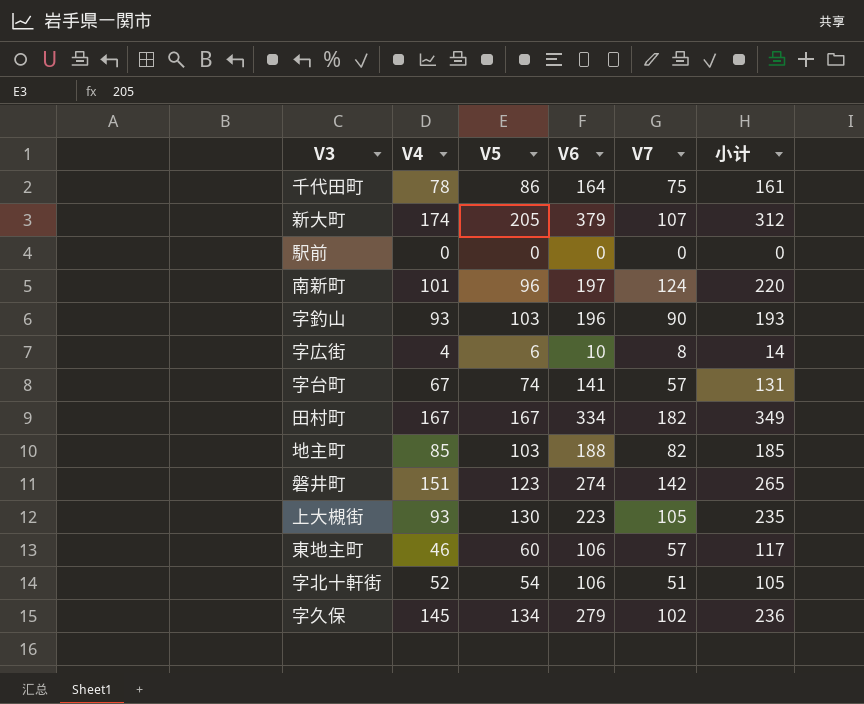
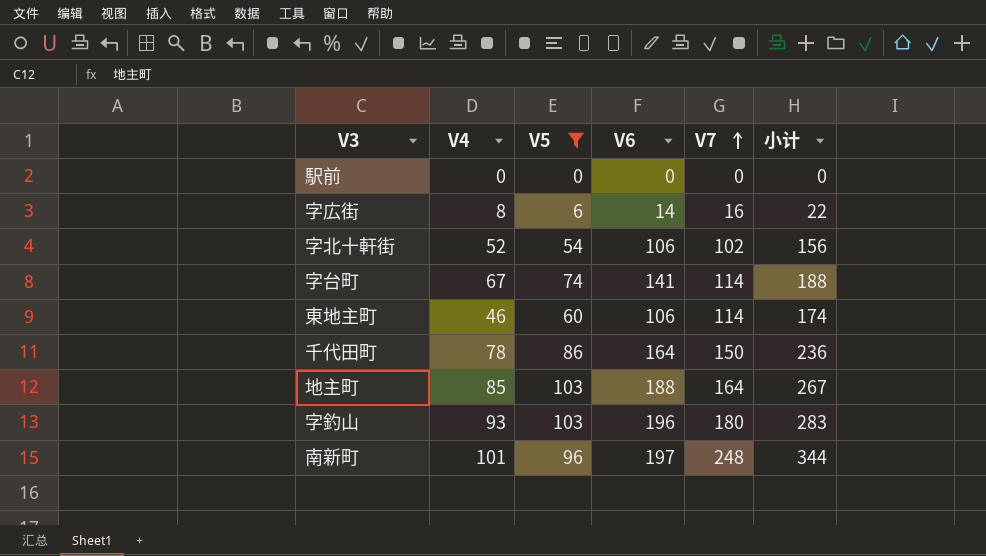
filter: none -> V5 <= 103
row order: none -> V7 ascending
字広街 | V4: 4 -> 8
字広街 | V6: 10 -> 14
字広街 | V7: 8 -> 16
字広街 | 小计: 14 -> 22
字北十軒街 | V7: 51 -> 102
字北十軒街 | 小计: 105 -> 156
字台町 | V7: 57 -> 114
字台町 | 小计: 131 -> 188
東地主町 | V7: 57 -> 114
東地主町 | 小计: 117 -> 174
千代田町 | V7: 75 -> 150
千代田町 | 小计: 161 -> 236
地主町 | V7: 82 -> 164
地主町 | 小计: 185 -> 267
字釣山 | V7: 90 -> 180
字釣山 | 小计: 193 -> 283
南新町 | V7: 124 -> 248
南新町 | 小计: 220 -> 344

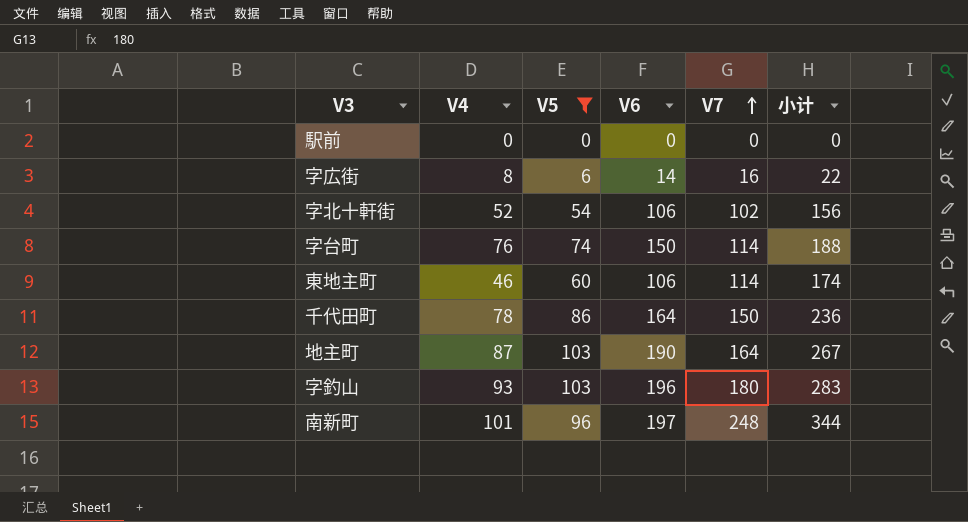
字台町 | V4: 67 -> 76
字台町 | V6: 141 -> 150
地主町 | V4: 85 -> 87
地主町 | V6: 188 -> 190

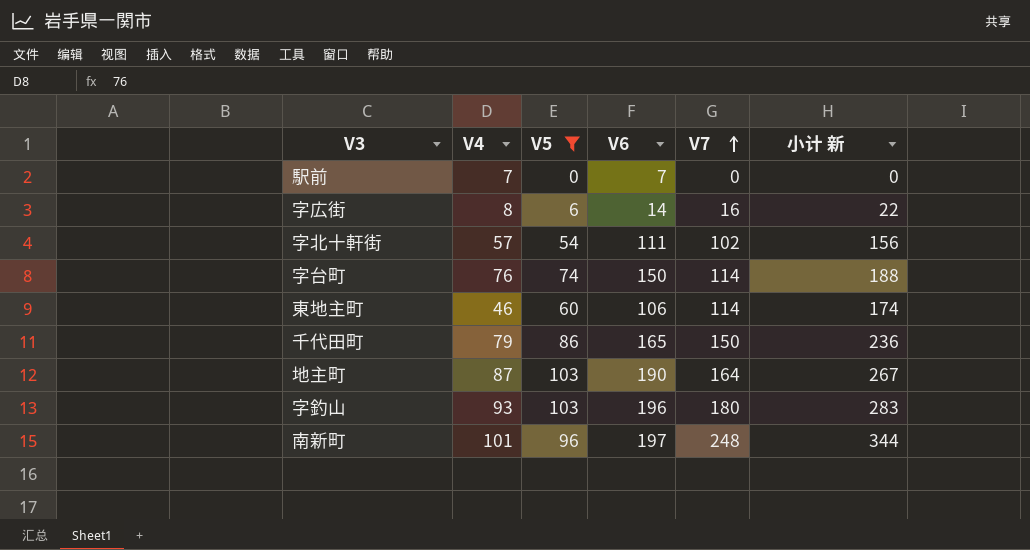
column name: 小计 -> 小计 新
駅前 | V4: 0 -> 7
駅前 | V6: 0 -> 7
字北十軒街 | V4: 52 -> 57
字北十軒街 | V6: 106 -> 111
千代田町 | V4: 78 -> 79
千代田町 | V6: 164 -> 165

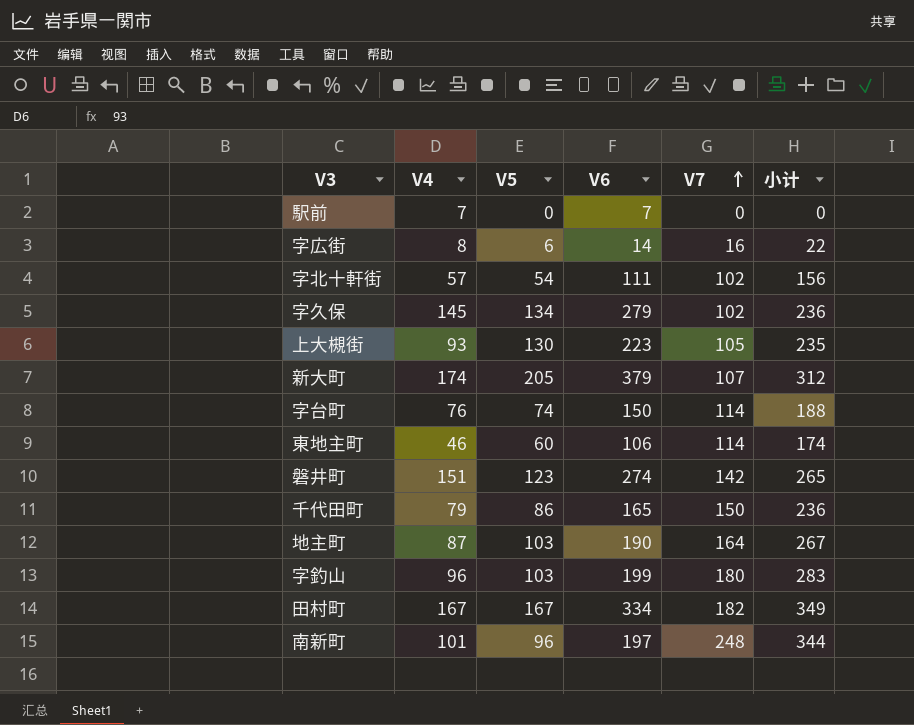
filter: V5 <= 103 -> none
column name: 小计 新 -> 小计
字釣山 | V4: 93 -> 96
字釣山 | V6: 196 -> 199

